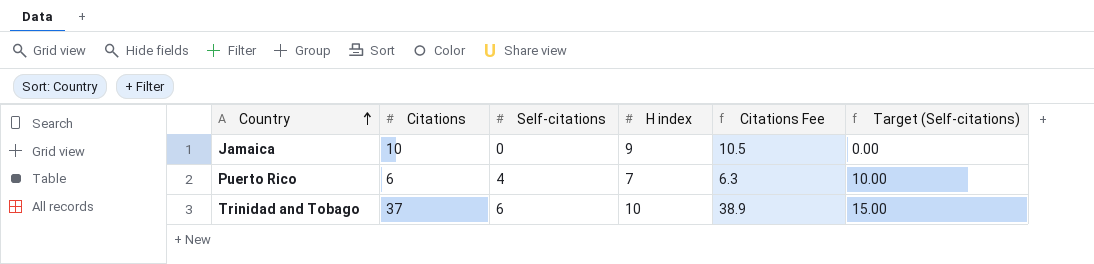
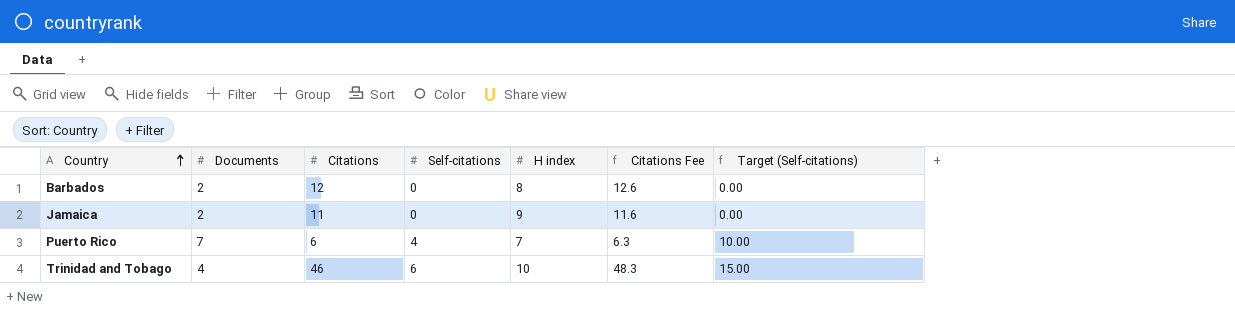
column Documents | position: none -> 2
row Barbados: none -> 2 | 12 | 0 | 8 | 12.6 | 0.00
Jamaica | Citations: 10 -> 11
Jamaica | Citations Fee: 10.5 -> 11.6
Trinidad and Tobago | Citations: 37 -> 46
Trinidad and Tobago | Citations Fee: 38.9 -> 48.3

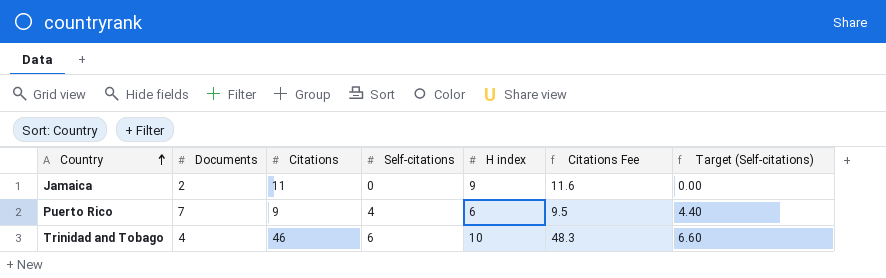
column Target (Self-citations) | formula: [Self-citations] * 2.5 -> [Self-citations] * 1.1
row Barbados: 2 | 12 | 0 | 8 | 12.6 | 0.00 -> none
Puerto Rico | Citations: 6 -> 9
Puerto Rico | H index: 7 -> 6
Puerto Rico | Citations Fee: 6.3 -> 9.5

